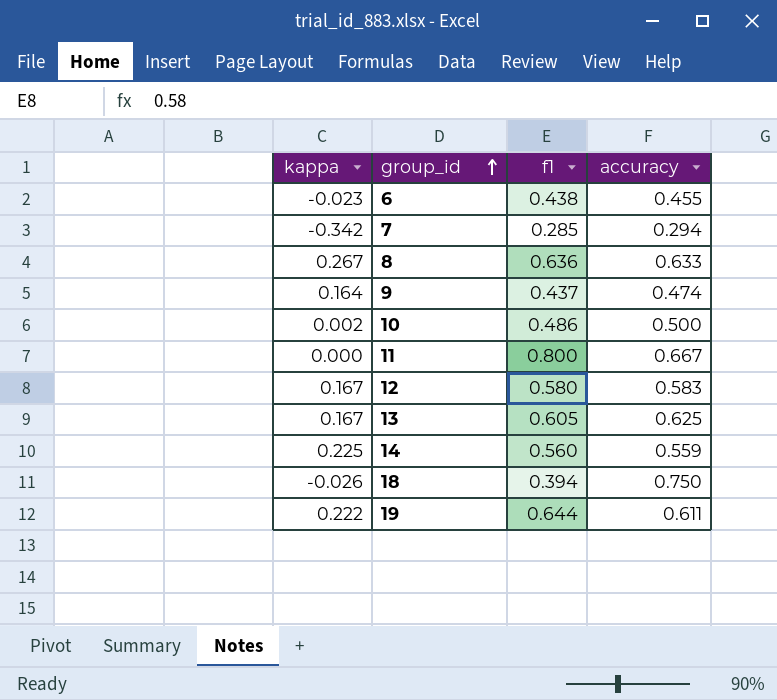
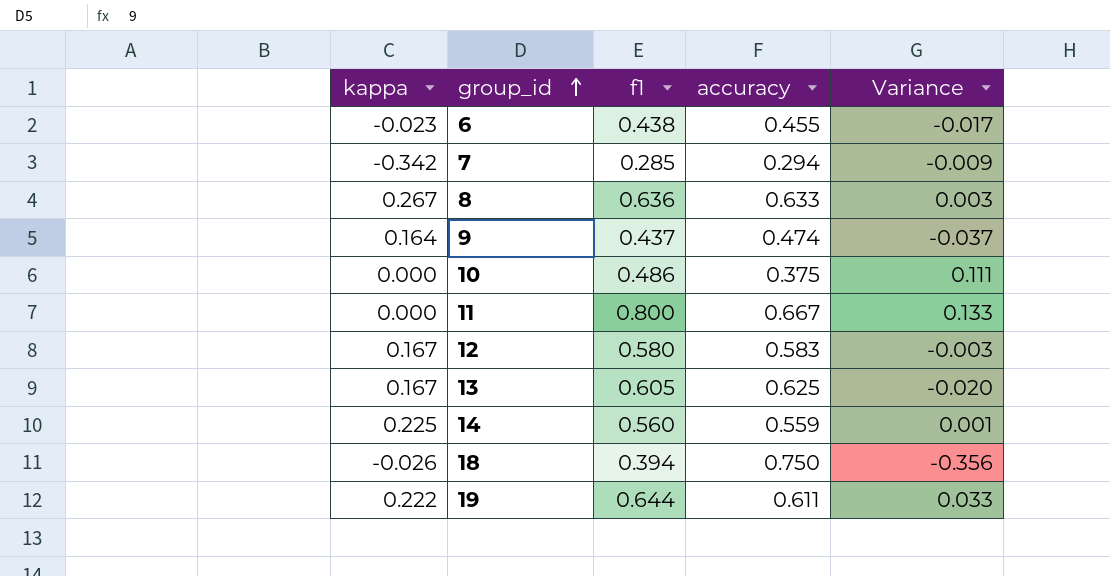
column Variance | formula: none -> [f1] - [accuracy]
10 | kappa: 0.002 -> 0.000
10 | accuracy: 0.500 -> 0.375

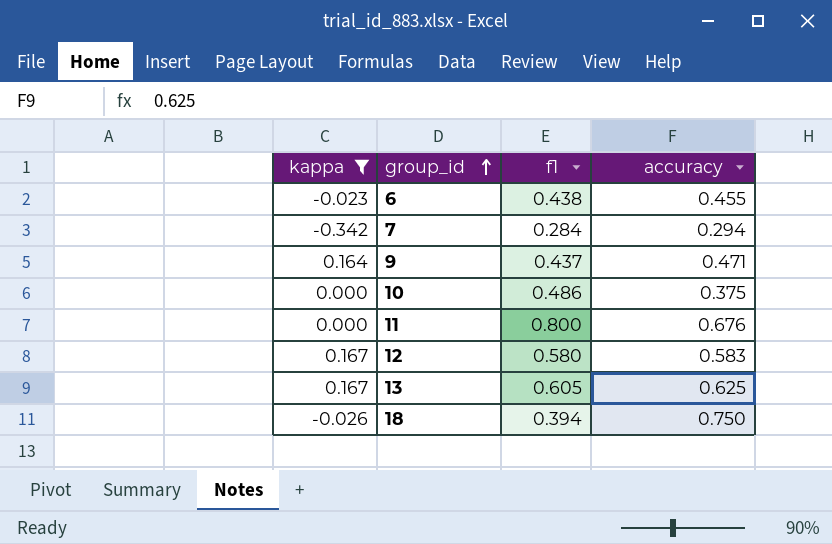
filter: none -> kappa <= 0.167
column Variance | formula: [f1] - [accuracy] -> none
7 | f1: 0.285 -> 0.284
9 | accuracy: 0.474 -> 0.471
11 | accuracy: 0.667 -> 0.676

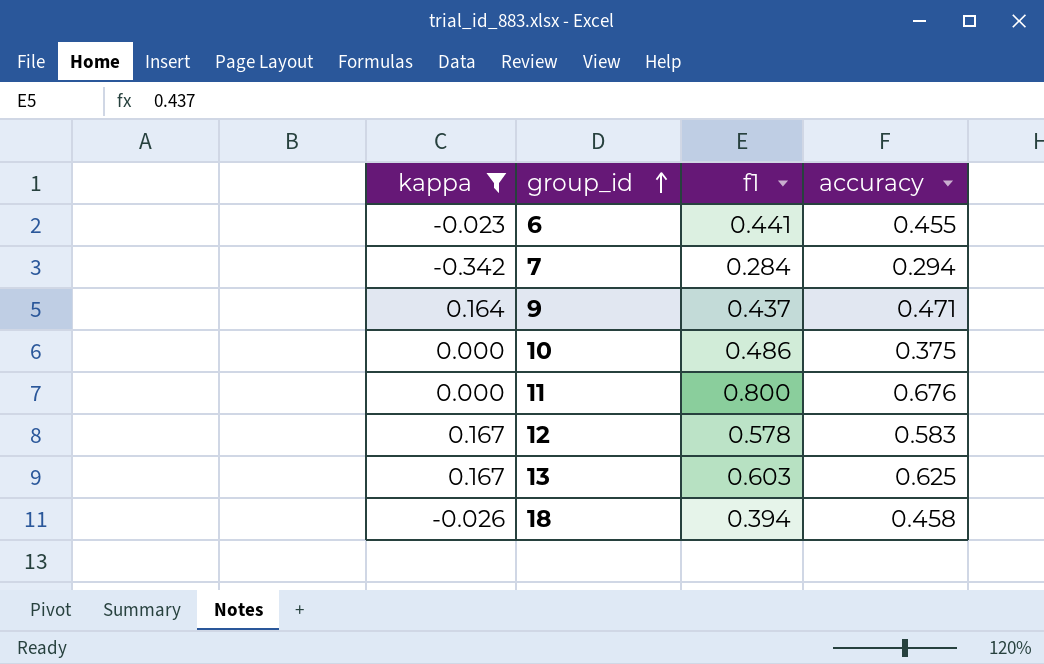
6 | f1: 0.438 -> 0.441
12 | f1: 0.580 -> 0.578
13 | f1: 0.605 -> 0.603
18 | accuracy: 0.750 -> 0.458

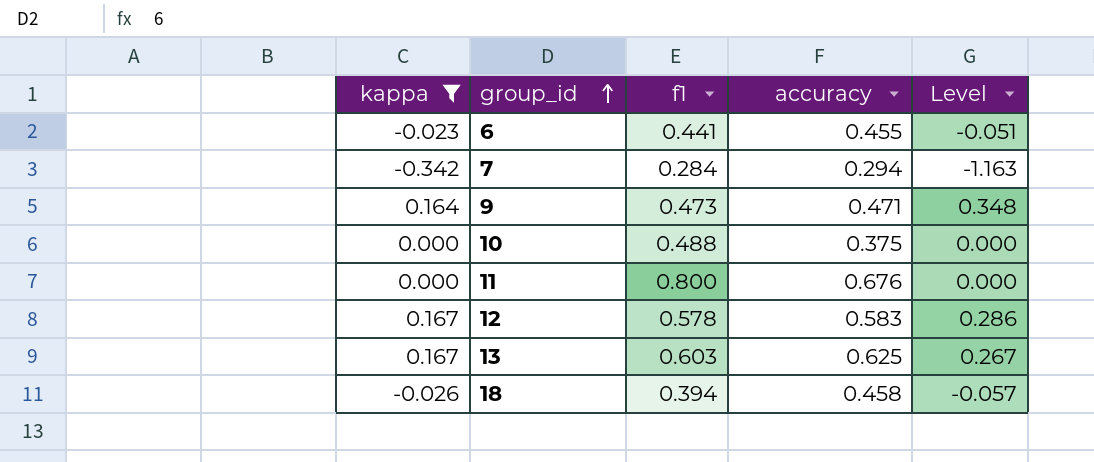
column Level | formula: none -> [kappa] / [accuracy]
9 | f1: 0.437 -> 0.473
10 | f1: 0.486 -> 0.488

